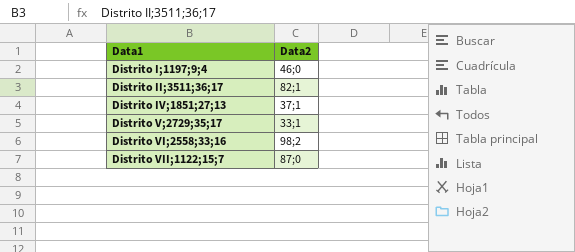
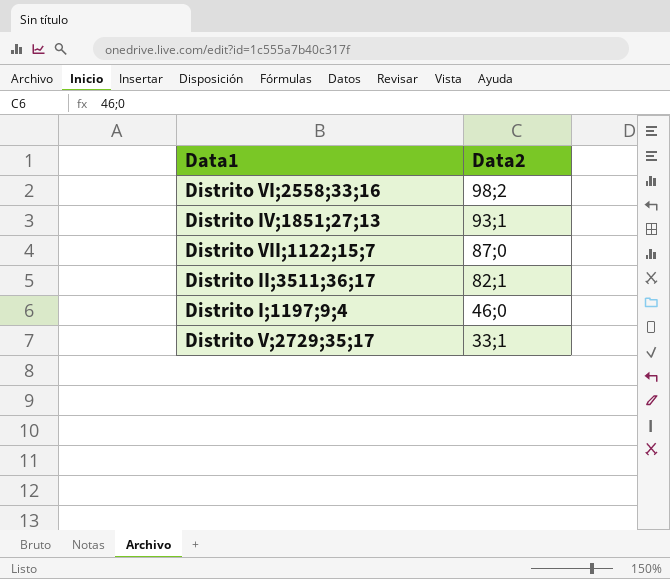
row order: Data1 ascending -> Data2 descending
Distrito IV;1851;27;13 | Data2: 37;1 -> 93;1

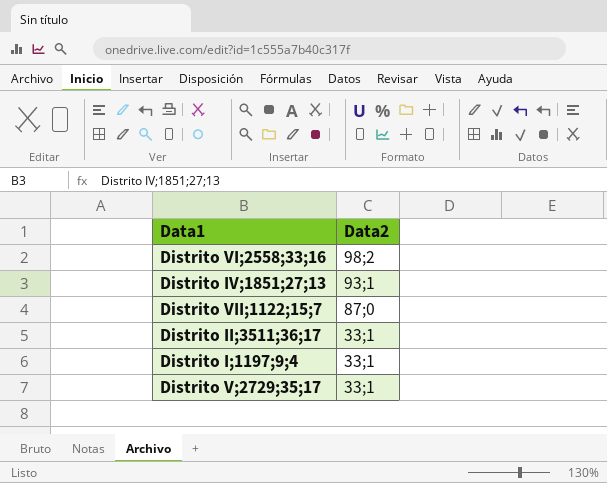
Distrito II;3511;36;17 | Data2: 82;1 -> 33;1
Distrito I;1197;9;4 | Data2: 46;0 -> 33;1

